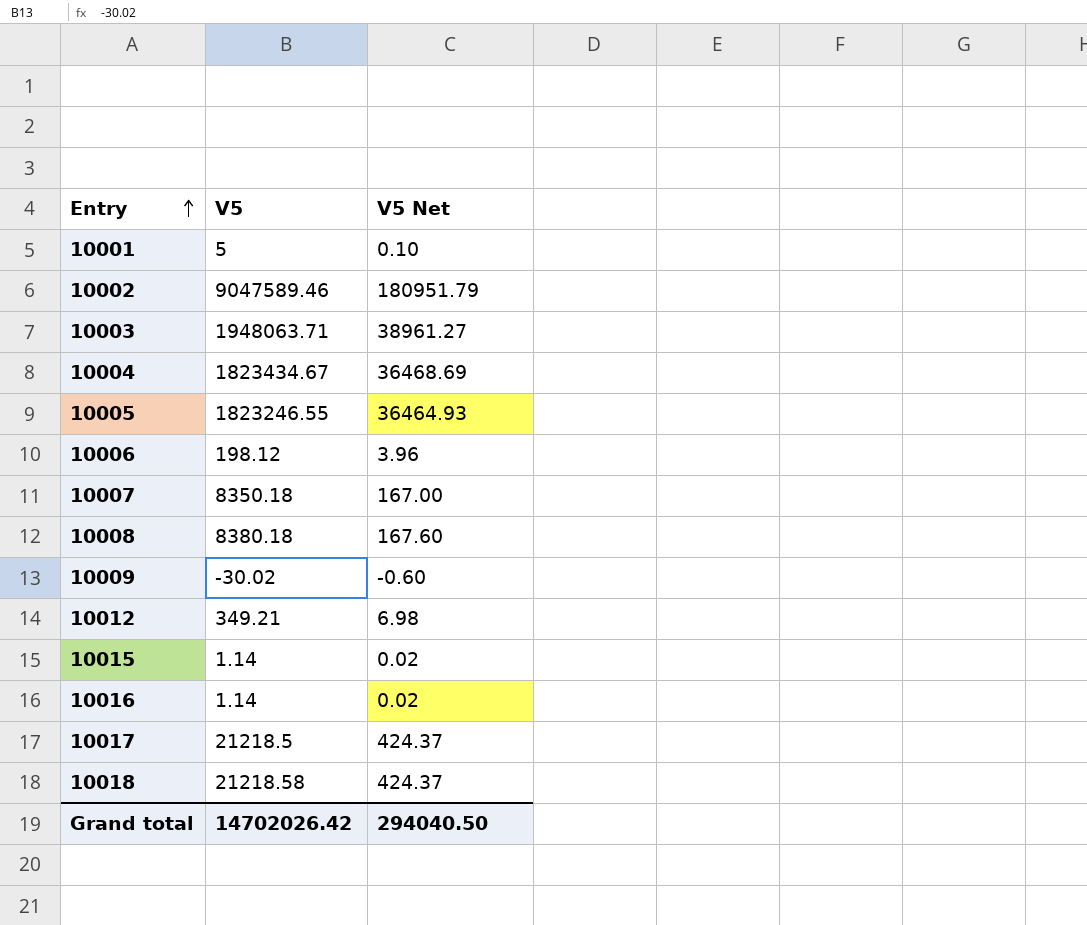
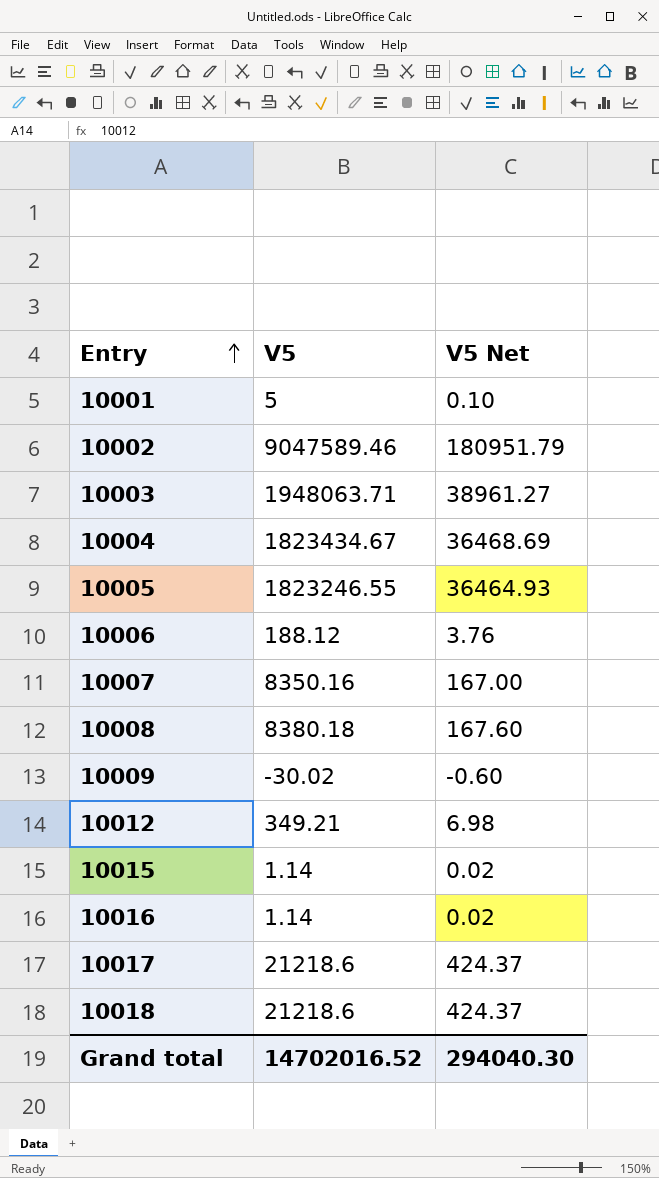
10006 | V5: 198.12 -> 188.12
10006 | V5 Net: 3.96 -> 3.76
10007 | V5: 8350.18 -> 8350.16
10017 | V5: 21218.5 -> 21218.6
10018 | V5: 21218.58 -> 21218.6
Grand total | V5: 14702026.42 -> 14702016.52
Grand total | V5 Net: 294040.50 -> 294040.30

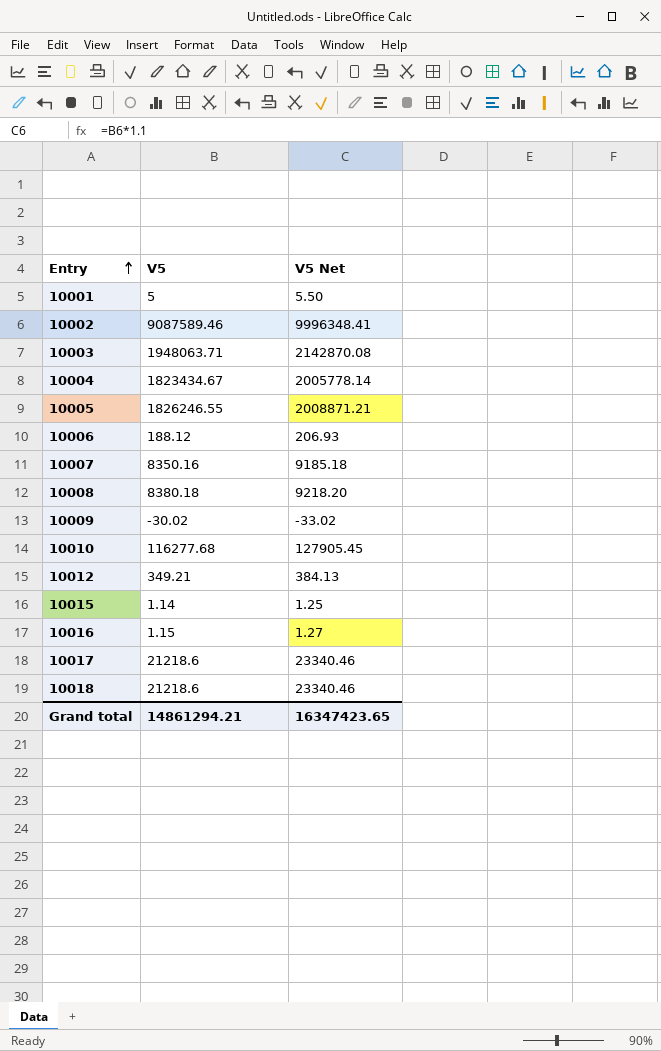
column V5 Net | formula: [V5] * 0.02 -> [V5] * 1.1
10002 | V5: 9047589.46 -> 9087589.46
10005 | V5: 1823246.55 -> 1826246.55
row 10010: none -> 116277.68 | 127905.45
10016 | V5: 1.14 -> 1.15
Grand total | V5: 14702016.52 -> 14861294.21
Grand total | V5 Net: 294040.30 -> 16347423.65

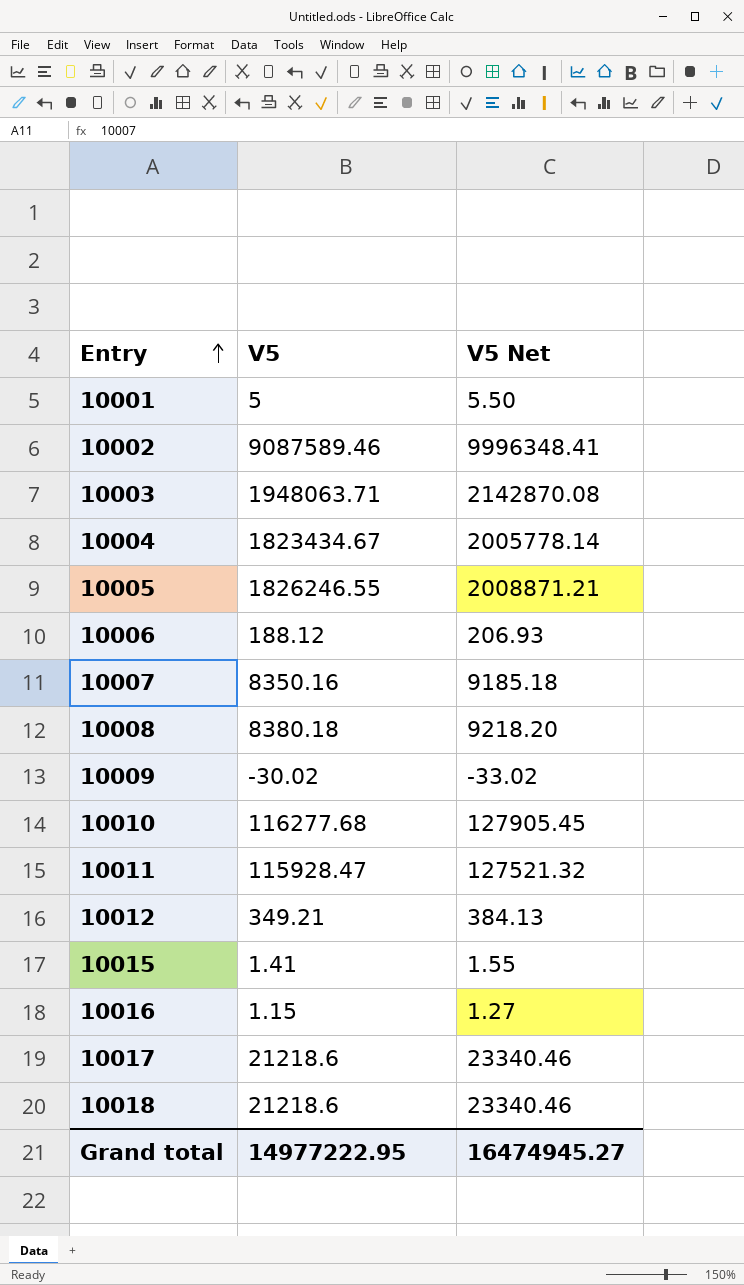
row 10011: none -> 115928.47 | 127521.32
10015 | V5: 1.14 -> 1.41
10015 | V5 Net: 1.25 -> 1.55
Grand total | V5: 14861294.21 -> 14977222.95
Grand total | V5 Net: 16347423.65 -> 16474945.27

